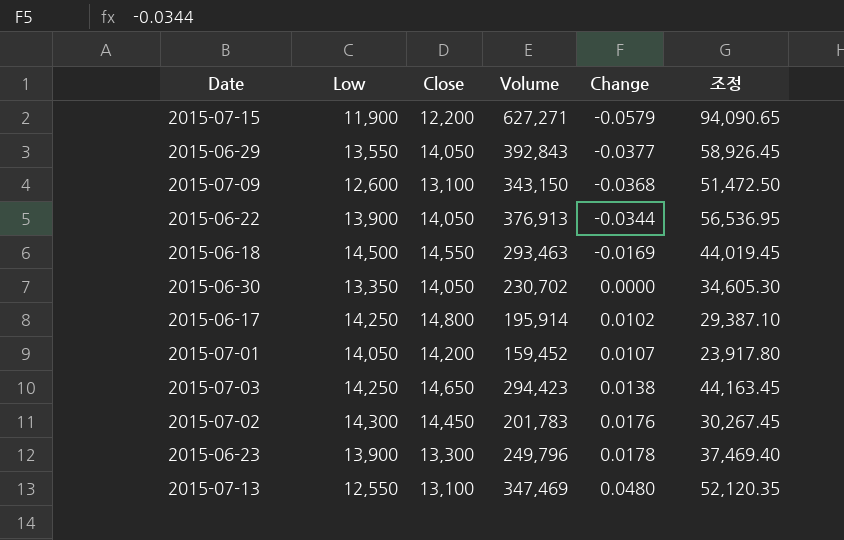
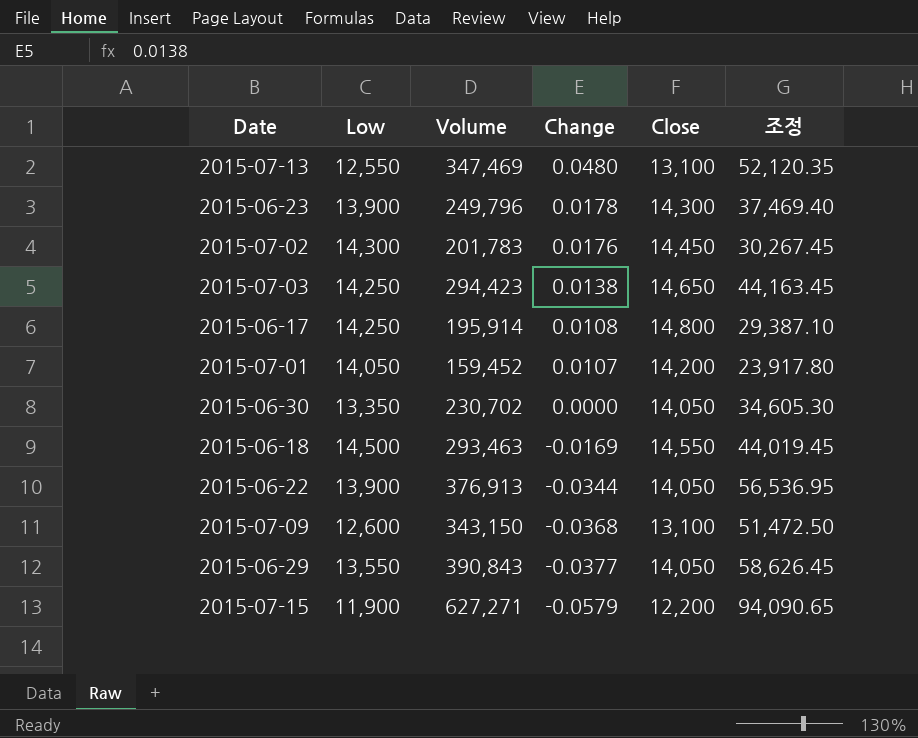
row order: Change ascending -> Change descending
column Close | position: 3 -> 5
2015-06-23 | Close: 13,300 -> 14,300
2015-06-17 | Change: 0.0102 -> 0.0108
2015-06-29 | Volume: 392,843 -> 390,843
2015-06-29 | 조정: 58,926.45 -> 58,626.45

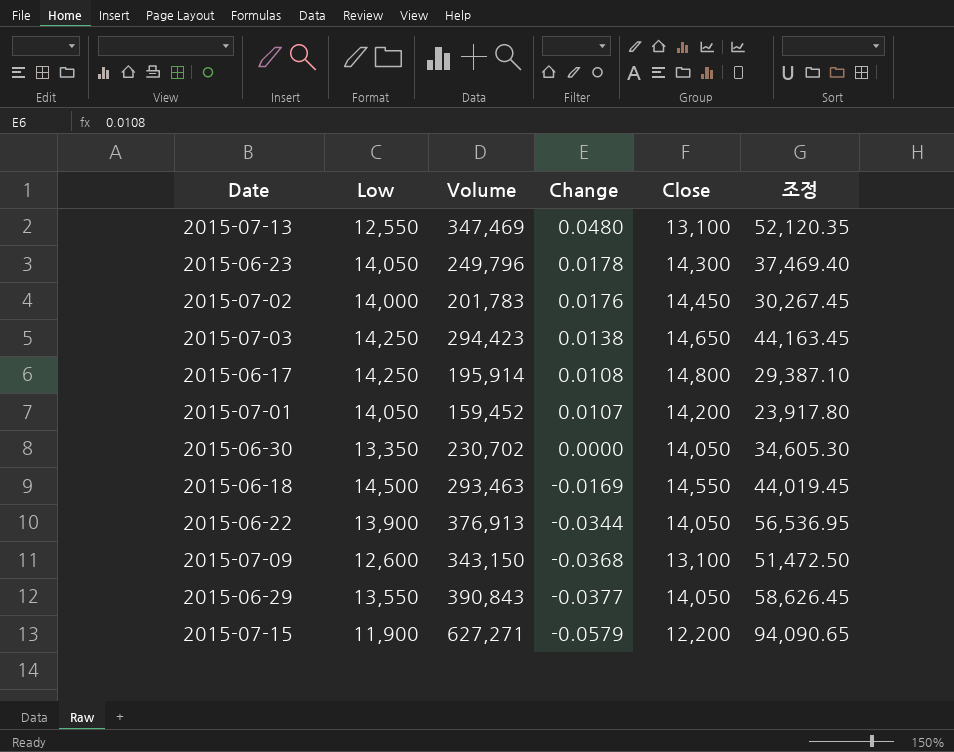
2015-06-23 | Low: 13,900 -> 14,050
2015-07-02 | Low: 14,300 -> 14,000

